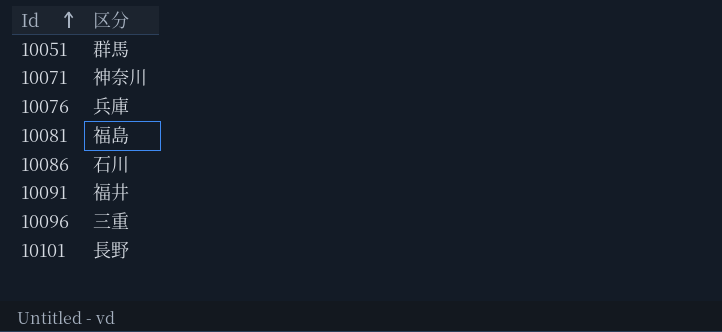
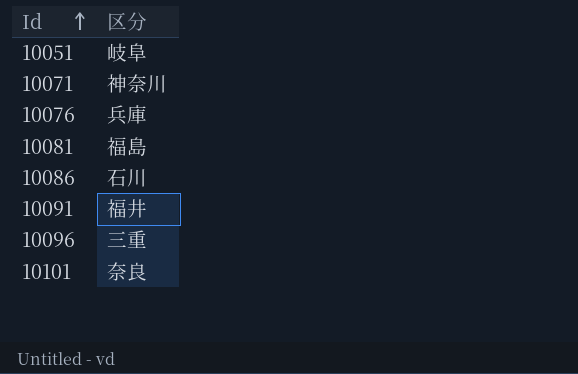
10051 | 区分: 群馬 -> 岐阜
10101 | 区分: 長野 -> 奈良

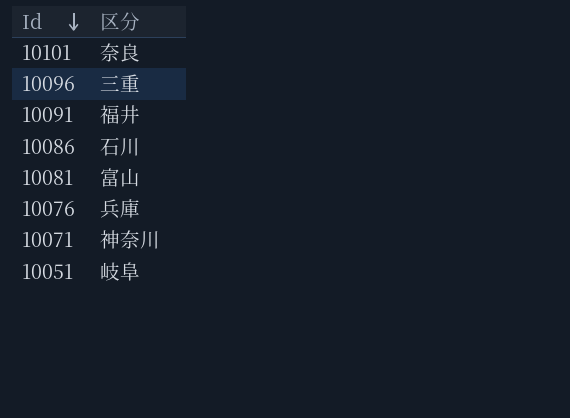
row order: Id ascending -> Id descending
10081 | 区分: 福島 -> 富山

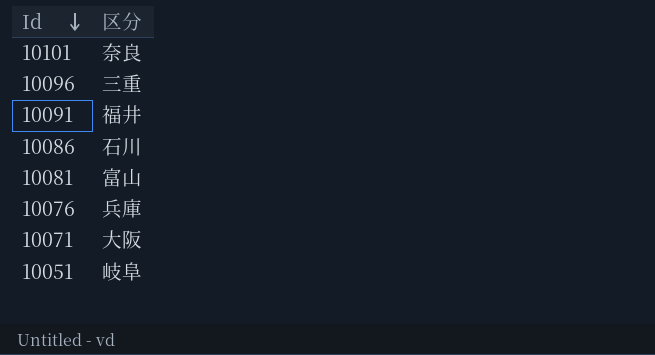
10071 | 区分: 神奈川 -> 大阪

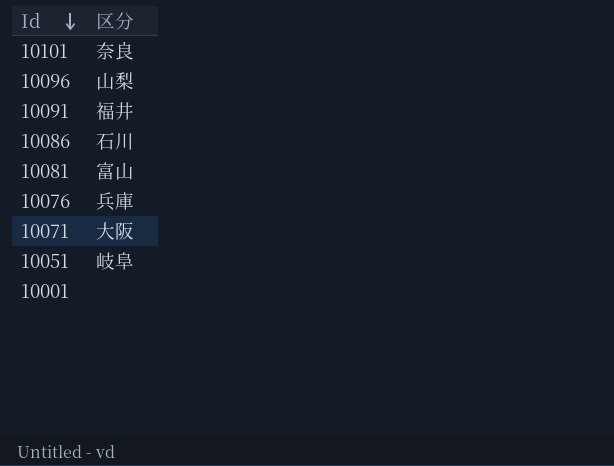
10096 | 区分: 三重 -> 山梨
row 10001: none -> none

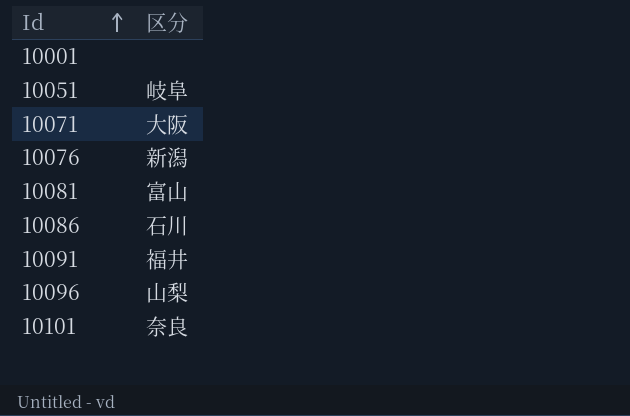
row order: Id descending -> Id ascending
10076 | 区分: 兵庫 -> 新潟

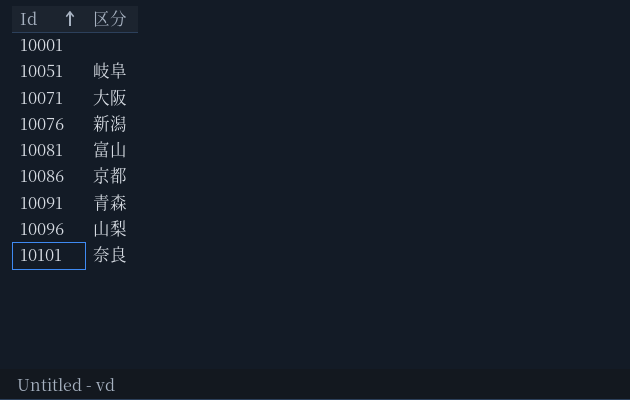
10086 | 区分: 石川 -> 京都
10091 | 区分: 福井 -> 青森

